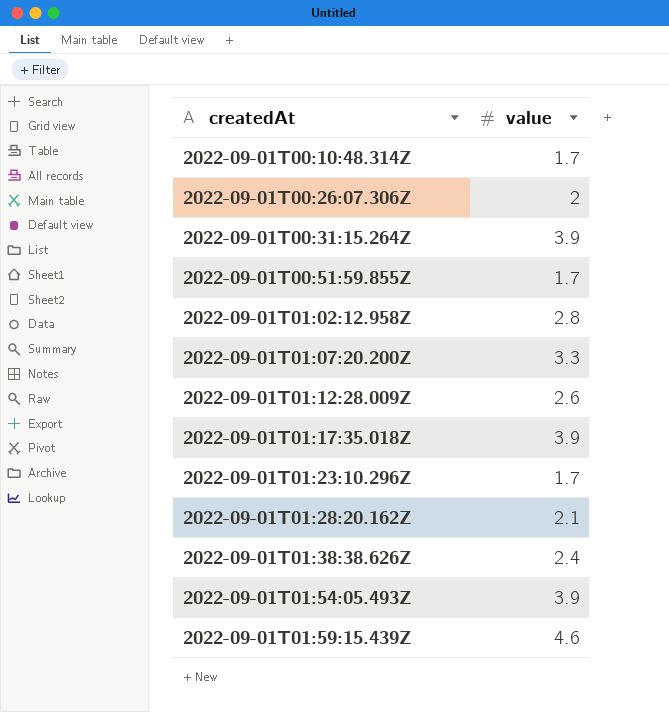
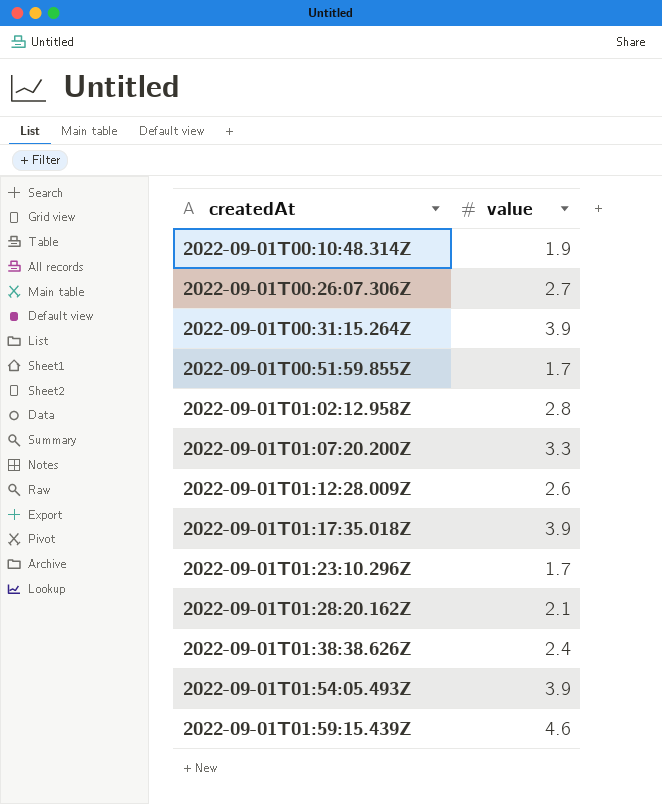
2022-09-01T00:10:48.314Z | value: 1.7 -> 1.9
2022-09-01T00:26:07.306Z | value: 2 -> 2.7

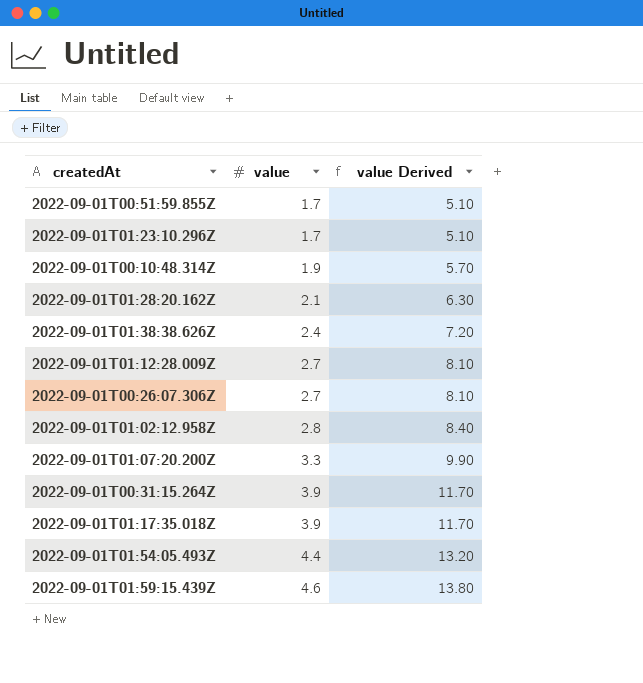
row order: createdAt ascending -> value ascending
column value Derived | formula: none -> [value] * 3
2022-09-01T01:12:28.009Z | value: 2.6 -> 2.7
2022-09-01T01:54:05.493Z | value: 3.9 -> 4.4

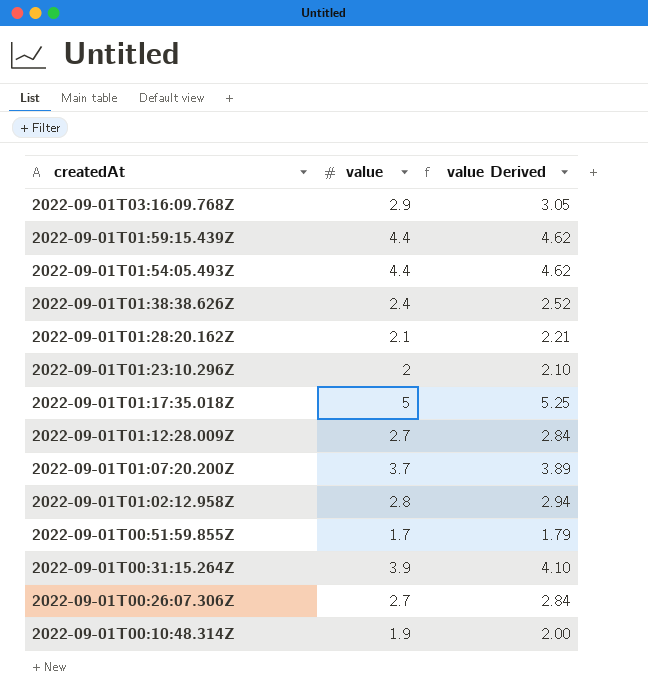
row order: value ascending -> createdAt descending
column value Derived | formula: [value] * 3 -> [value] * 1.05
row 2022-09-01T03:16:09.768Z: none -> 2.9 | 3.05
2022-09-01T01:59:15.439Z | value: 4.6 -> 4.4
2022-09-01T01:23:10.296Z | value: 1.7 -> 2
2022-09-01T01:17:35.018Z | value: 3.9 -> 5
2022-09-01T01:07:20.200Z | value: 3.3 -> 3.7

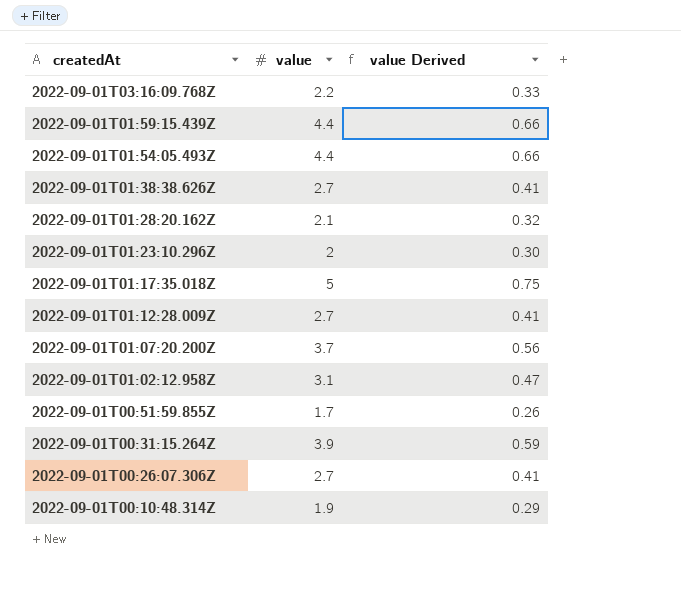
column value Derived | formula: [value] * 1.05 -> [value] * 0.15
2022-09-01T03:16:09.768Z | value: 2.9 -> 2.2
2022-09-01T01:38:38.626Z | value: 2.4 -> 2.7
2022-09-01T01:02:12.958Z | value: 2.8 -> 3.1

